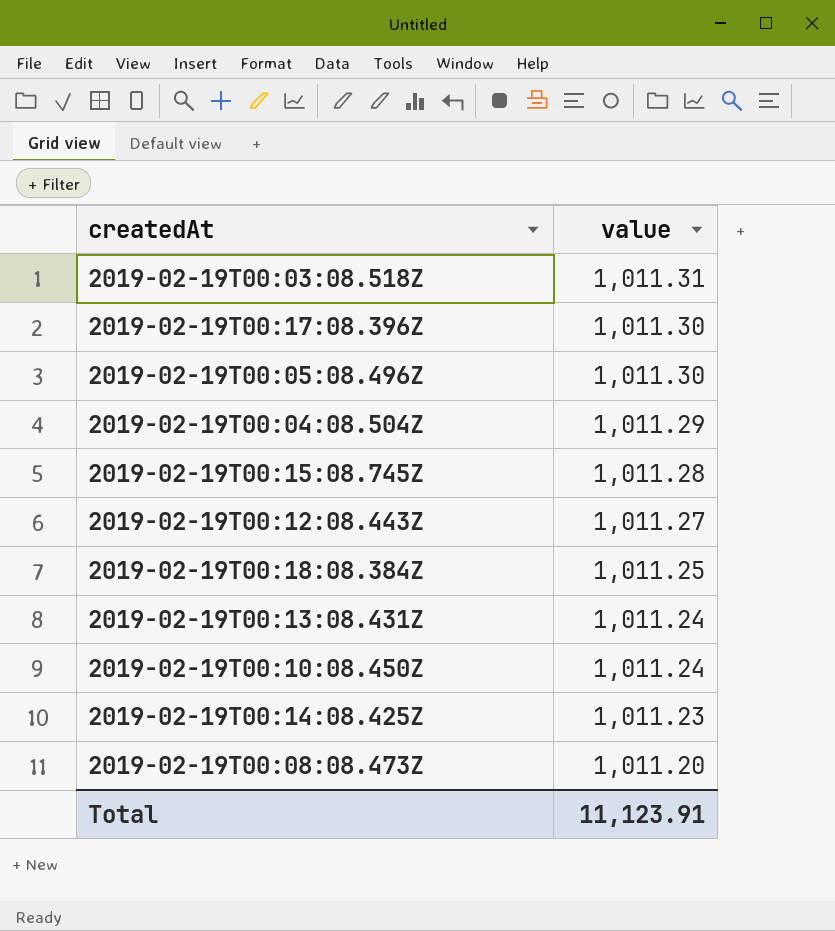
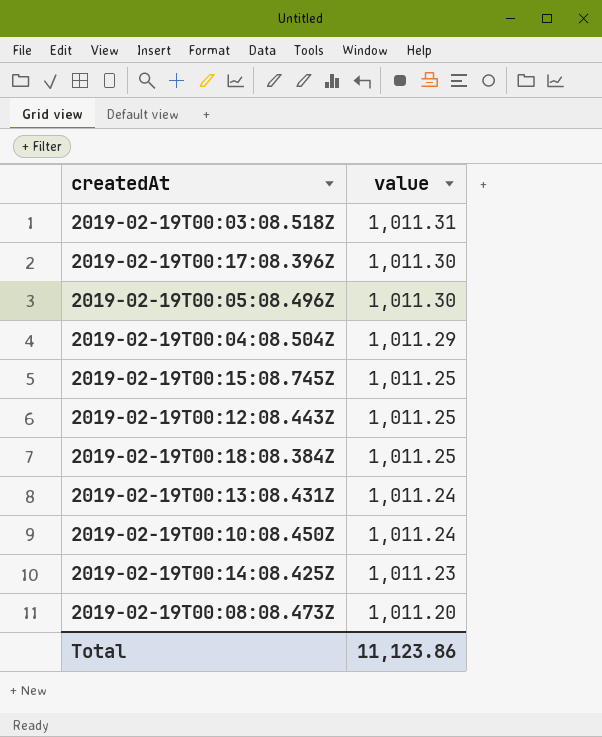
2019-02-19T00:15:08.745Z | value: 1,011.28 -> 1,011.25
2019-02-19T00:12:08.443Z | value: 1,011.27 -> 1,011.25
Total | value: 11,123.91 -> 11,123.86

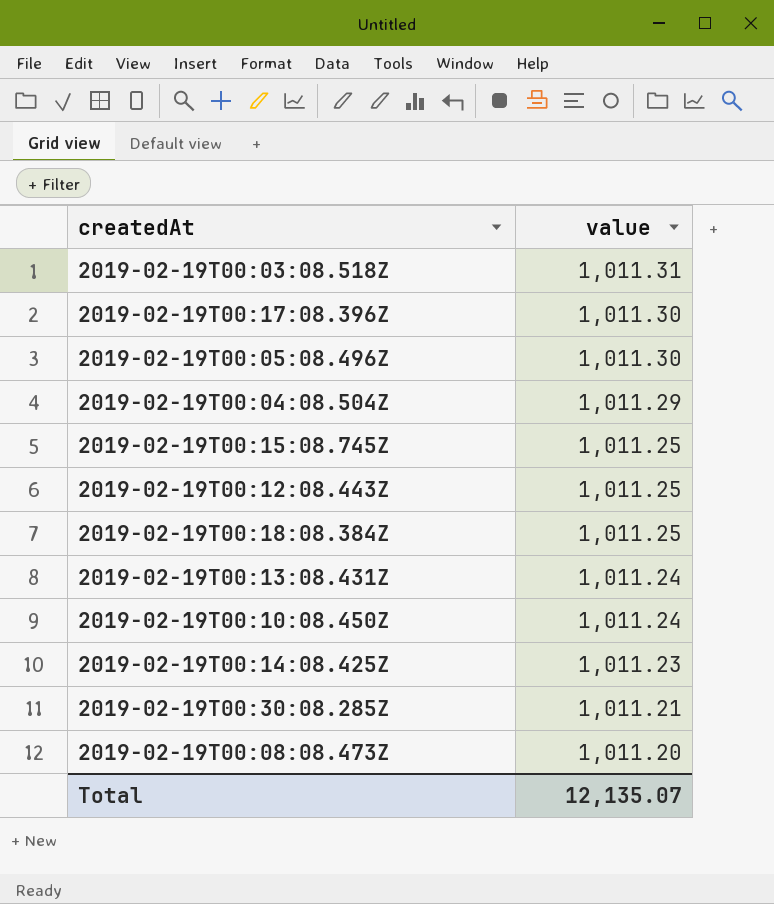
row 2019-02-19T00:30:08.285Z: none -> 1,011.21
Total | value: 11,123.86 -> 12,135.07

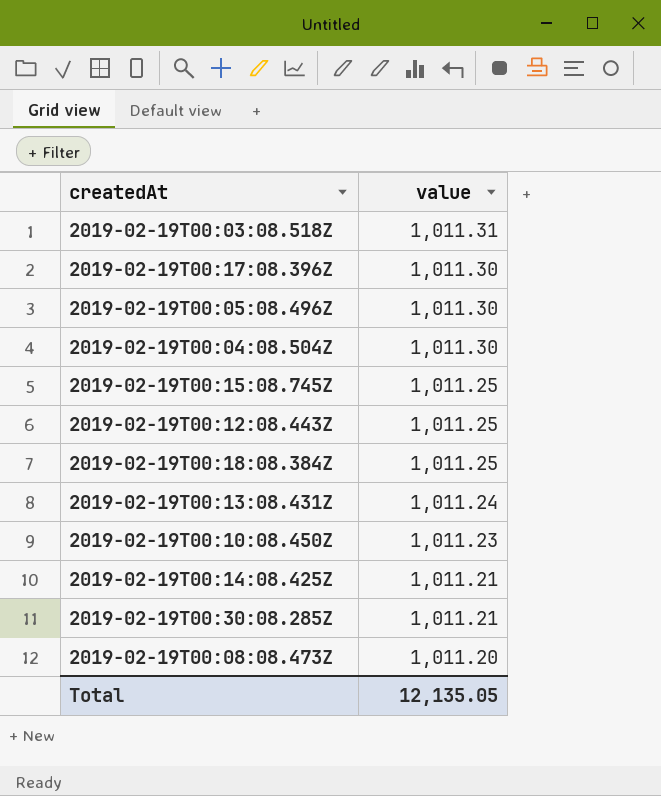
2019-02-19T00:04:08.504Z | value: 1,011.29 -> 1,011.30
2019-02-19T00:10:08.450Z | value: 1,011.24 -> 1,011.23
2019-02-19T00:14:08.425Z | value: 1,011.23 -> 1,011.21
Total | value: 12,135.07 -> 12,135.05

